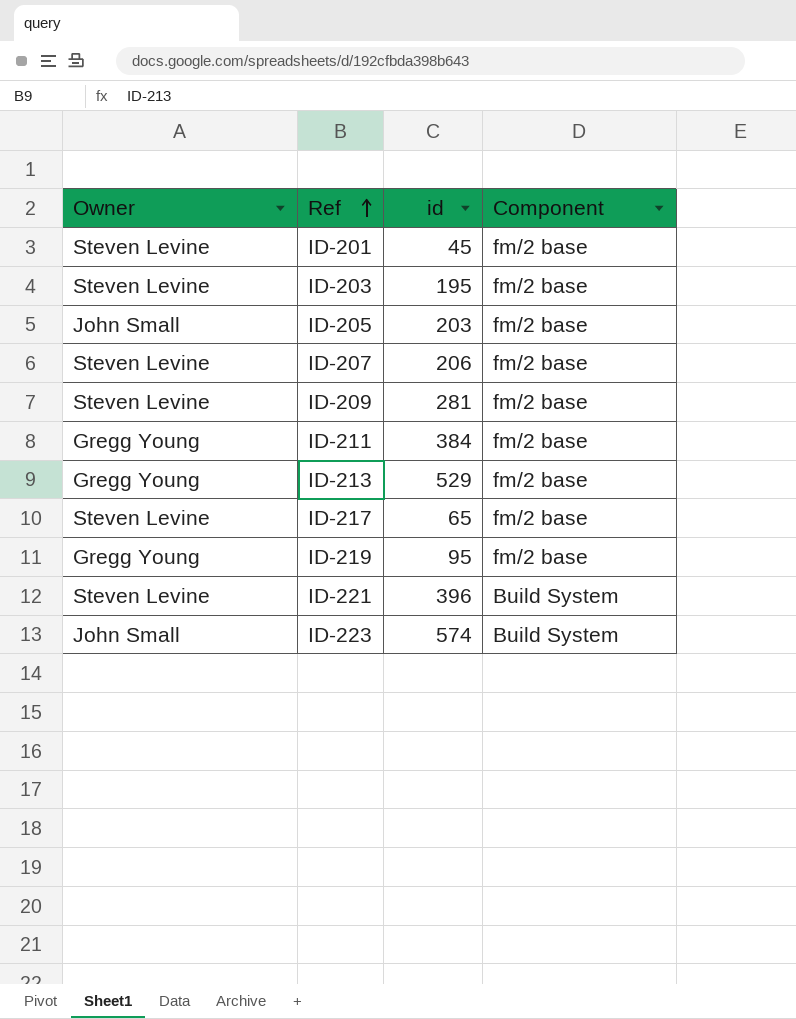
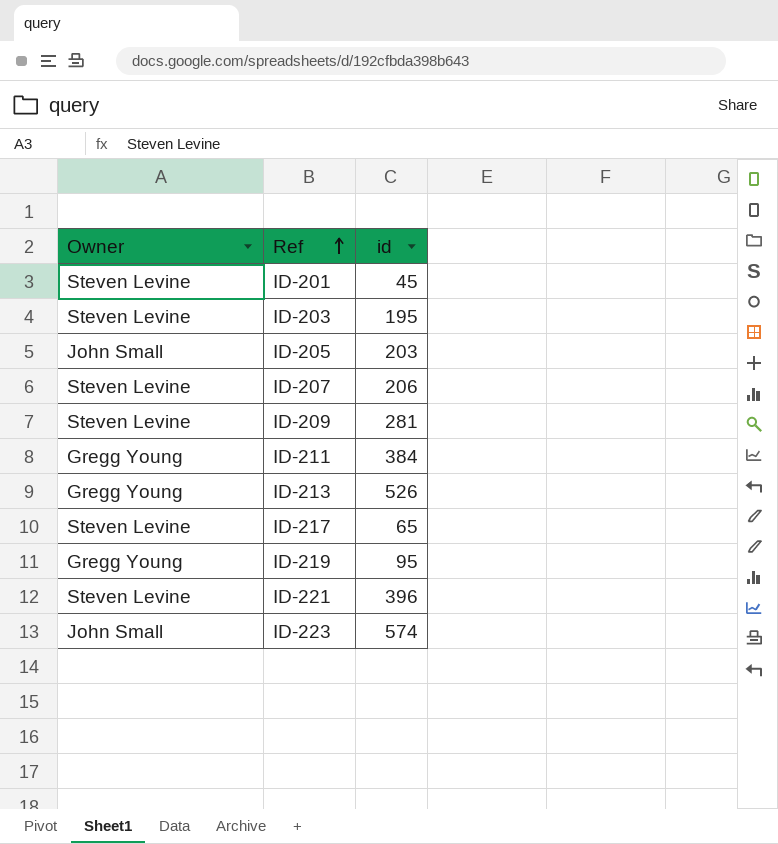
column Component | position: 4 -> none
ID-213 | id: 529 -> 526

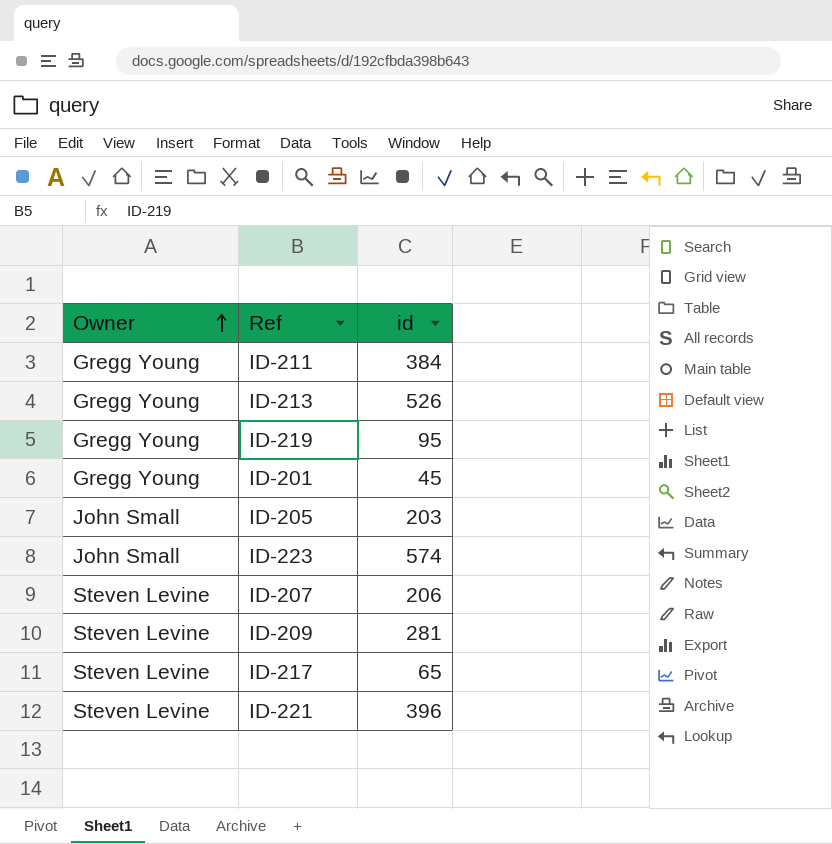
row order: Ref ascending -> Owner ascending
row ID-203: Steven Levine | 195 -> none
ID-201 | Owner: Steven Levine -> Gregg Young

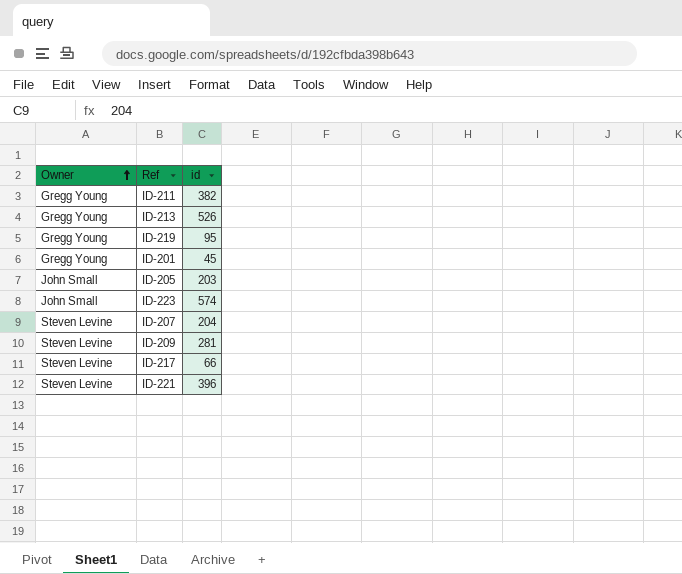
ID-211 | id: 384 -> 382
ID-207 | id: 206 -> 204
ID-217 | id: 65 -> 66

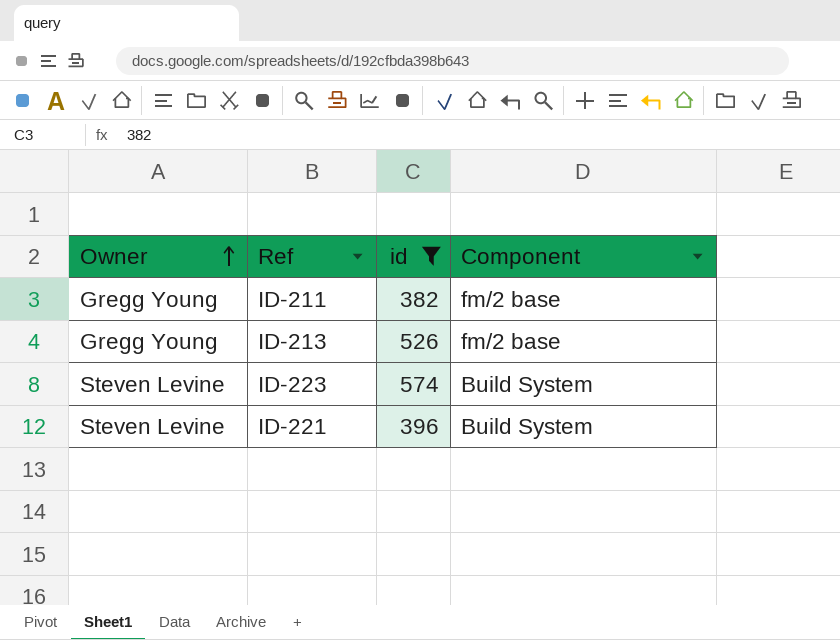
filter: none -> id >= 382
column Component | position: none -> 4
ID-223 | Owner: John Small -> Steven Levine

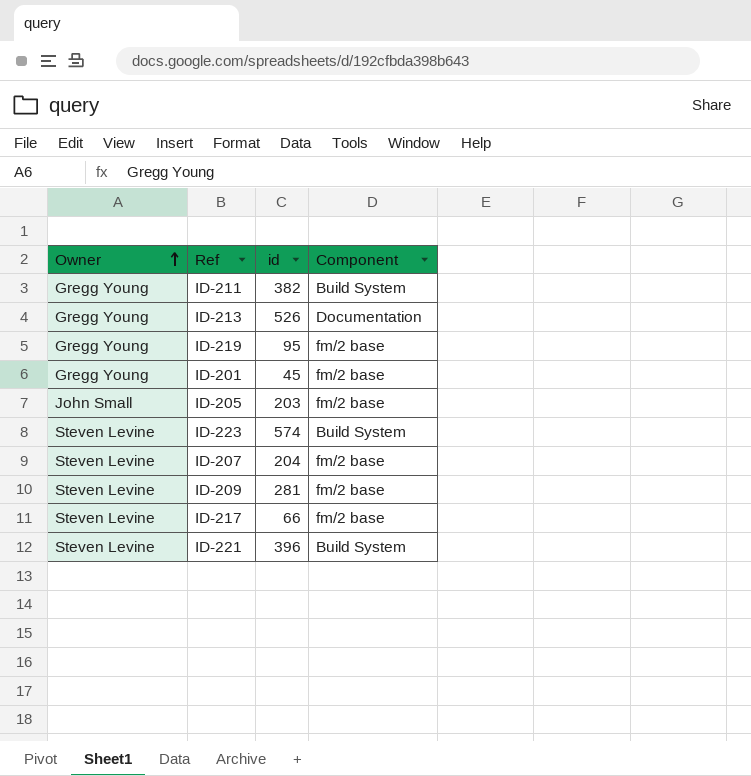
filter: id >= 382 -> none
ID-211 | Component: fm/2 base -> Build System
ID-213 | Component: fm/2 base -> Documentation

